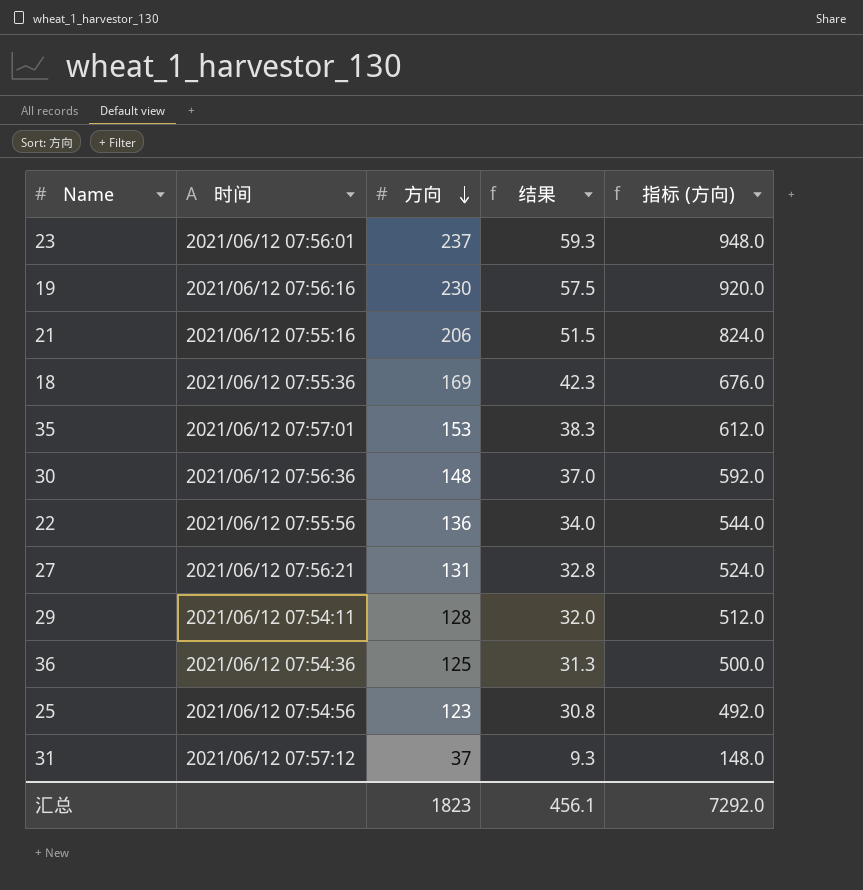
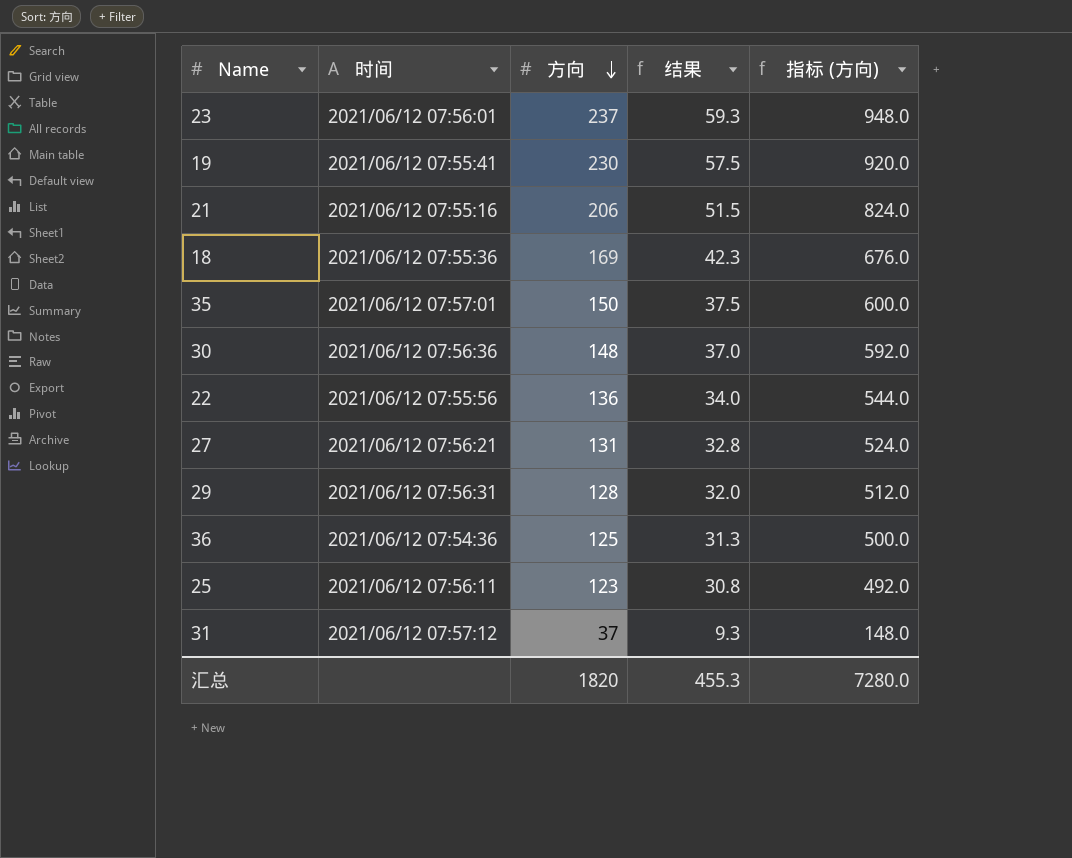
19 | 时间: 2021/06/12 07:56:16 -> 2021/06/12 07:55:41
35 | 方向: 153 -> 150
35 | 结果: 38.3 -> 37.5
35 | 指标 (方向): 612.0 -> 600.0
29 | 时间: 2021/06/12 07:54:11 -> 2021/06/12 07:56:31
25 | 时间: 2021/06/12 07:54:56 -> 2021/06/12 07:56:11
汇总 | 方向: 1823 -> 1820
汇总 | 结果: 456.1 -> 455.3
汇总 | 指标 (方向): 7292.0 -> 7280.0

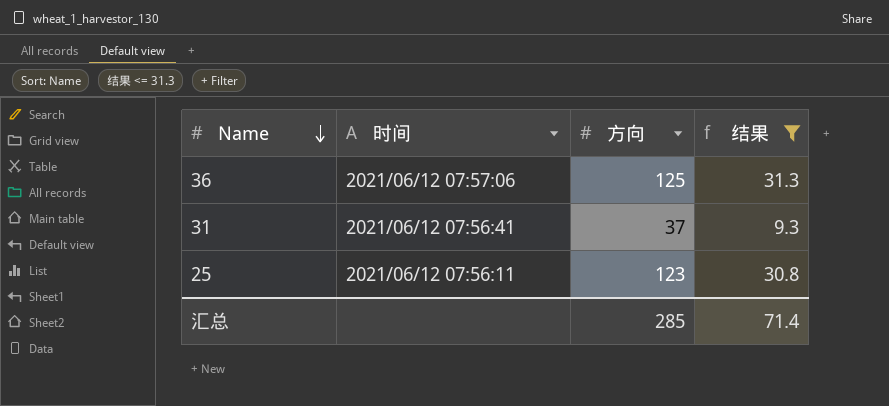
filter: none -> 结果 <= 31.3
row order: 方向 descending -> Name descending
column 指标 (方向) | formula: [方向] * 4 -> none
36 | 时间: 2021/06/12 07:54:36 -> 2021/06/12 07:57:06
31 | 时间: 2021/06/12 07:57:12 -> 2021/06/12 07:56:41
汇总 | 方向: 1820 -> 285
汇总 | 结果: 455.3 -> 71.4

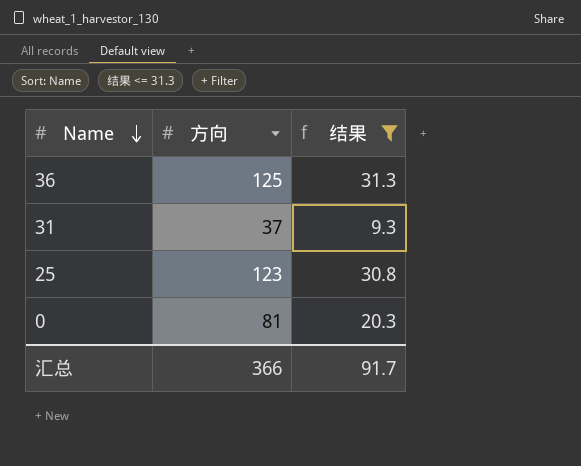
column 时间 | position: 2 -> none
row 0: none -> 81 | 20.3
汇总 | 方向: 285 -> 366
汇总 | 结果: 71.4 -> 91.7

